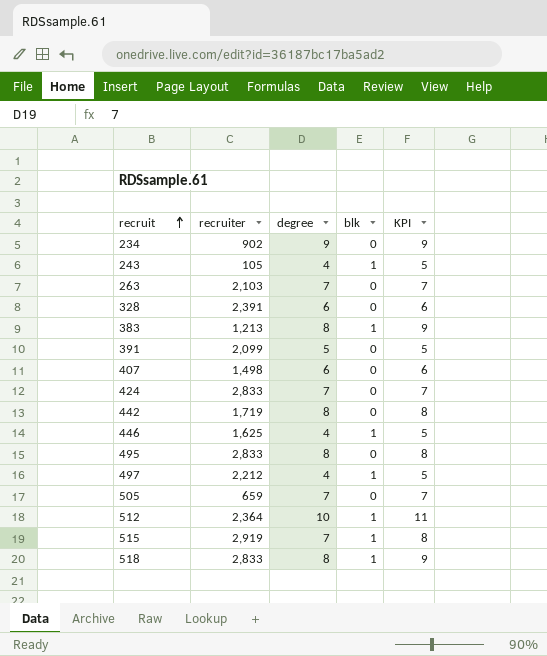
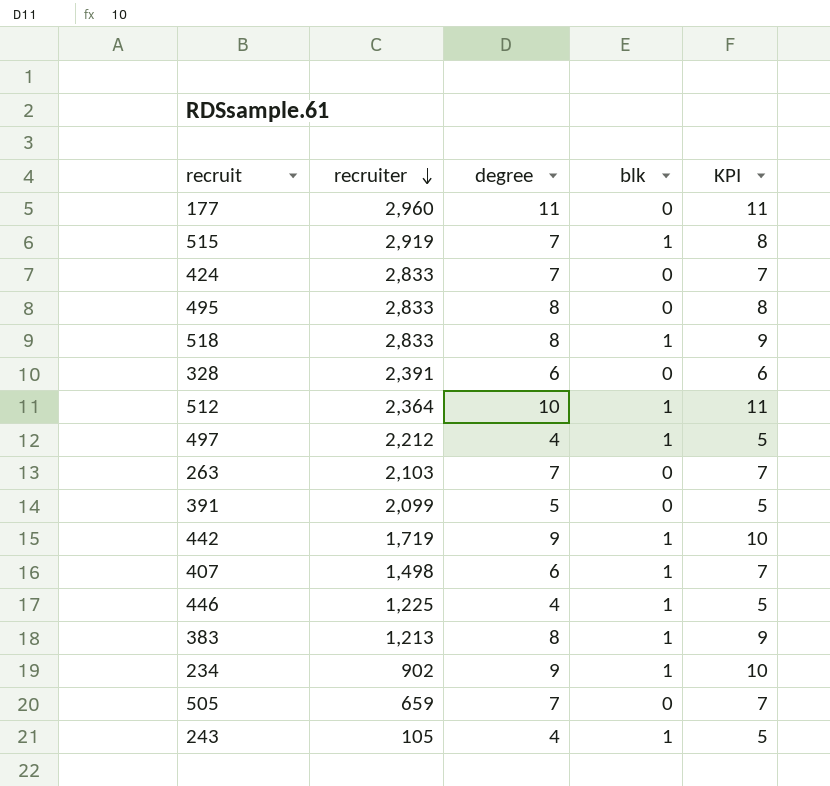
row order: recruit ascending -> recruiter descending
row 177: none -> 2,960 | 11 | 0 | 11
442 | degree: 8 -> 9
442 | blk: 0 -> 1
442 | KPI: 8 -> 10
407 | blk: 0 -> 1
407 | KPI: 6 -> 7
446 | recruiter: 1,625 -> 1,225
234 | blk: 0 -> 1
234 | KPI: 9 -> 10

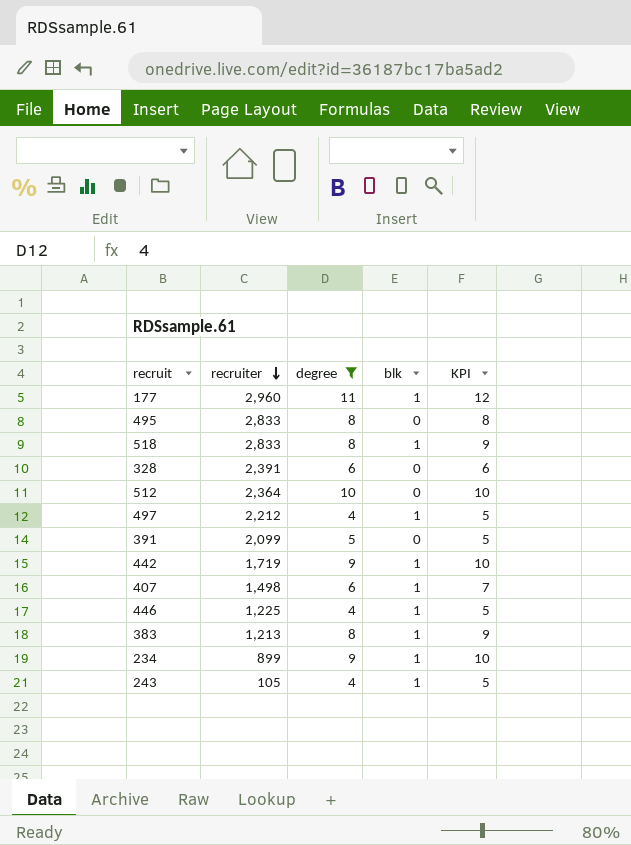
filter: none -> degree != 7
177 | blk: 0 -> 1
177 | KPI: 11 -> 12
512 | blk: 1 -> 0
512 | KPI: 11 -> 10
234 | recruiter: 902 -> 899

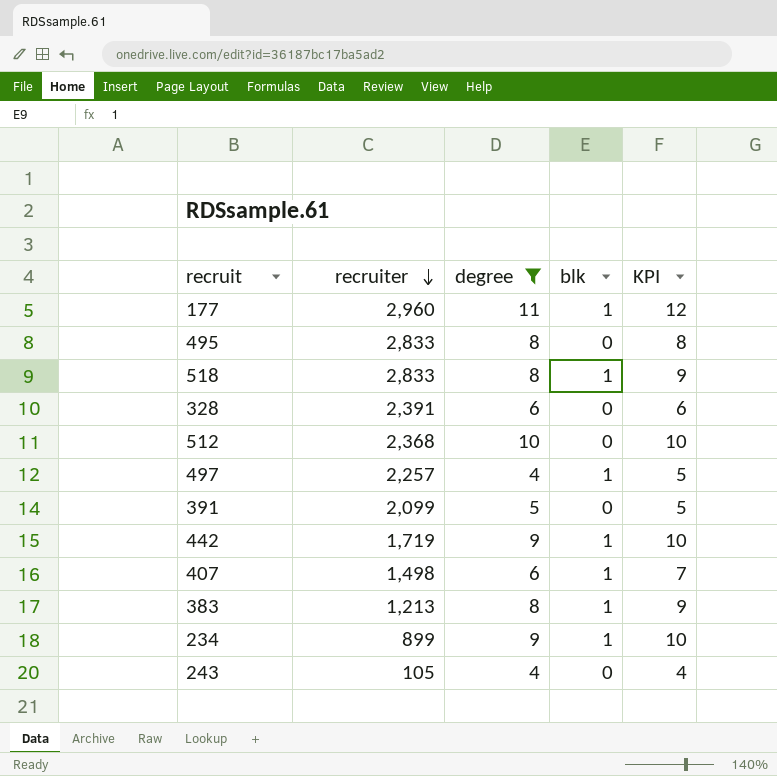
row 446: 1,225 | 4 | 1 | 5 -> none
512 | recruiter: 2,364 -> 2,368
497 | recruiter: 2,212 -> 2,257
243 | blk: 1 -> 0
243 | KPI: 5 -> 4

